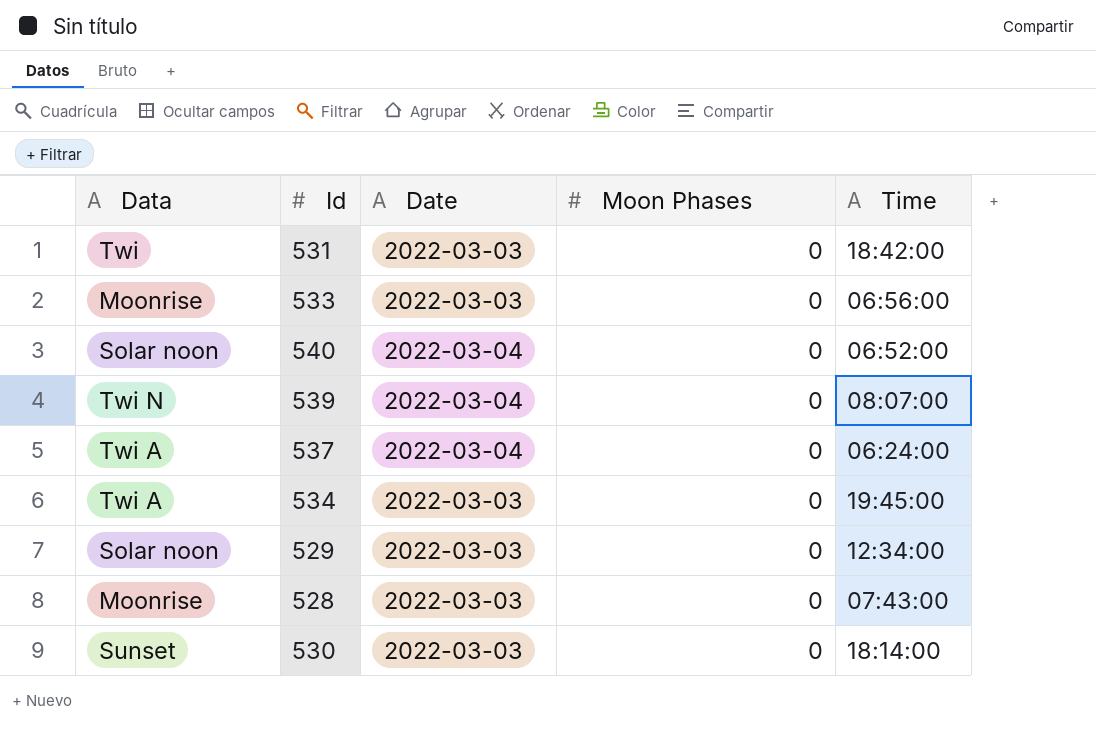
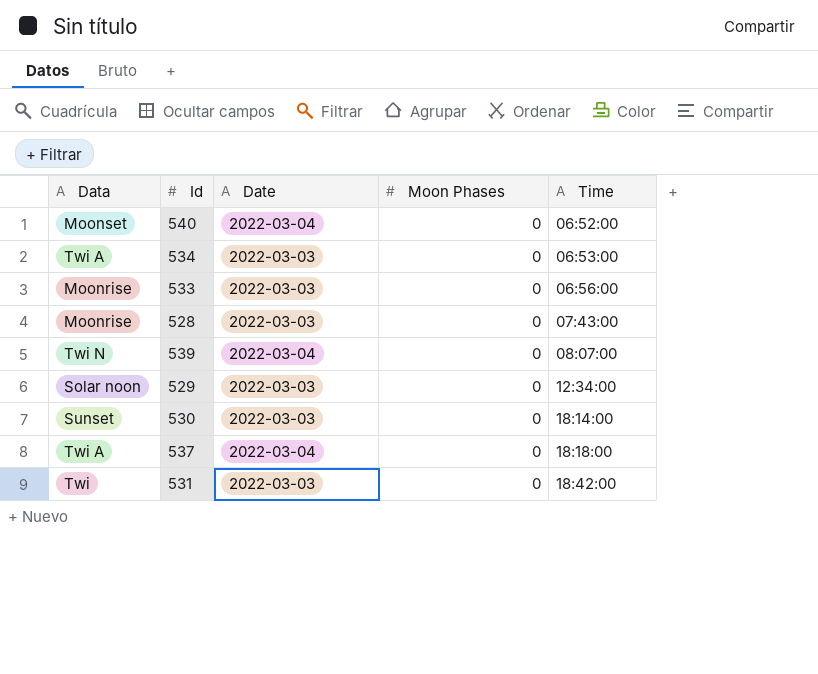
row order: none -> Time ascending
540 | Data: Solar noon -> Moonset
534 | Time: 19:45:00 -> 06:53:00
537 | Time: 06:24:00 -> 18:18:00

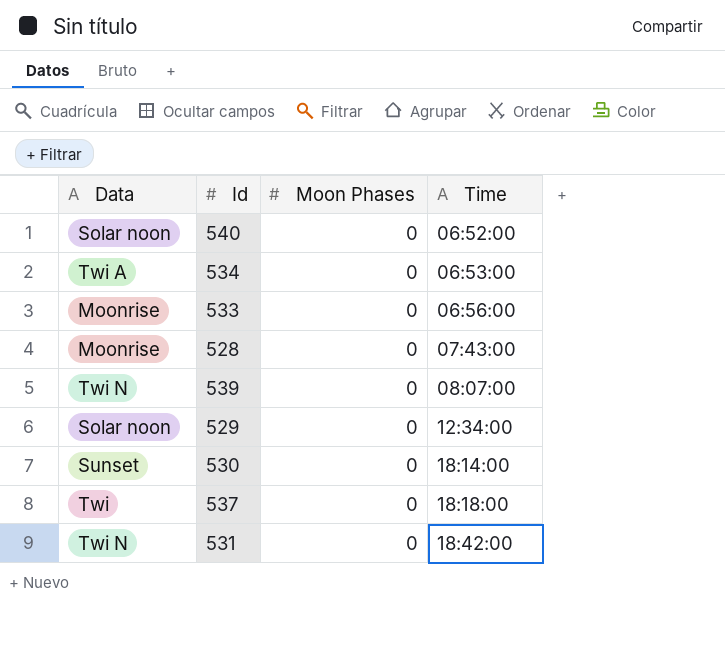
column Date | position: 3 -> none
540 | Data: Moonset -> Solar noon
537 | Data: Twi A -> Twi
531 | Data: Twi -> Twi N

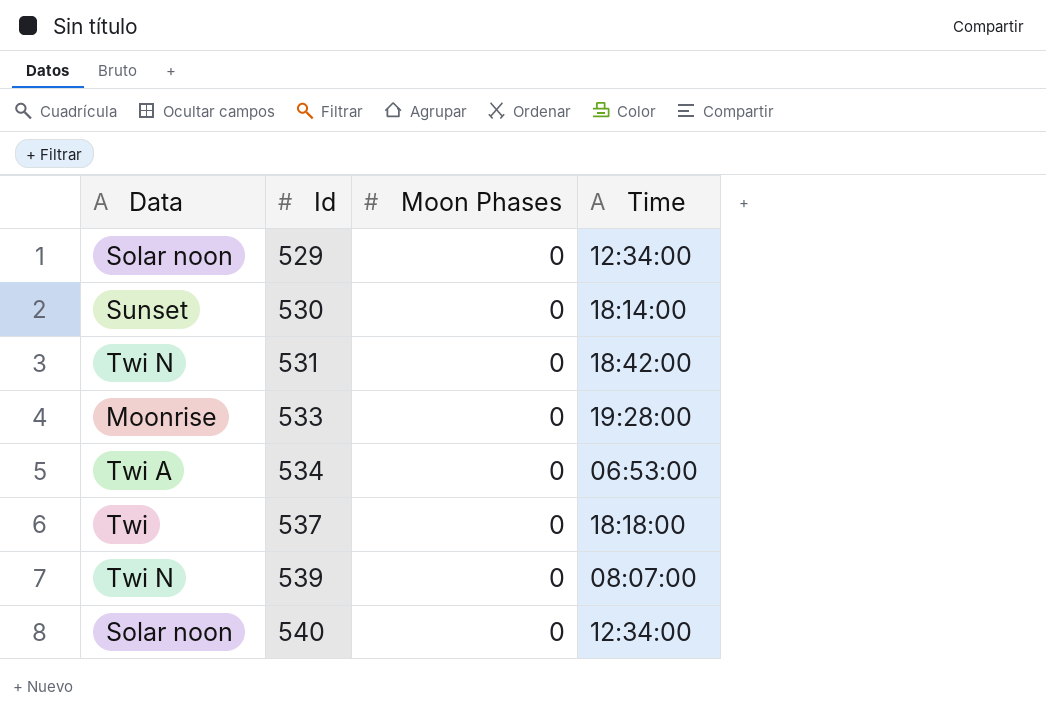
row order: Time ascending -> Id ascending
row 528: Moonrise | 0 | 07:43:00 -> none
533 | Time: 06:56:00 -> 19:28:00
540 | Time: 06:52:00 -> 12:34:00

